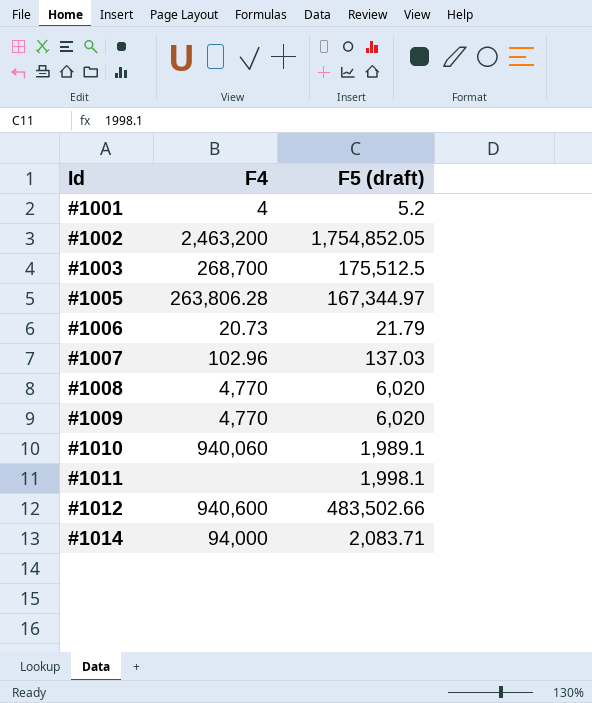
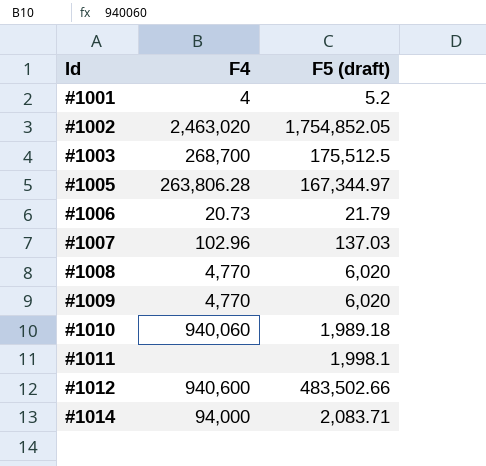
#1002 | F4: 2,463,200 -> 2,463,020
#1010 | F5 (draft): 1,989.1 -> 1,989.18

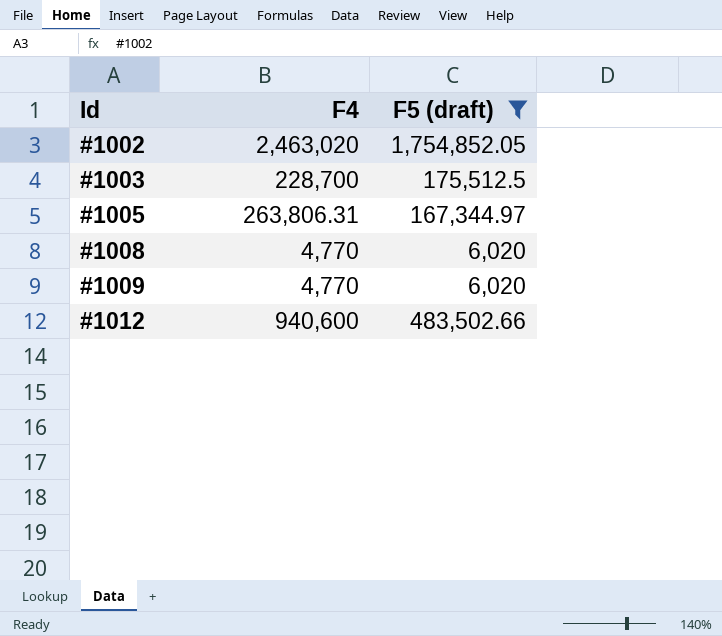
filter: none -> F5 (draft) >= 6,020
#1003 | F4: 268,700 -> 228,700
#1005 | F4: 263,806.28 -> 263,806.31

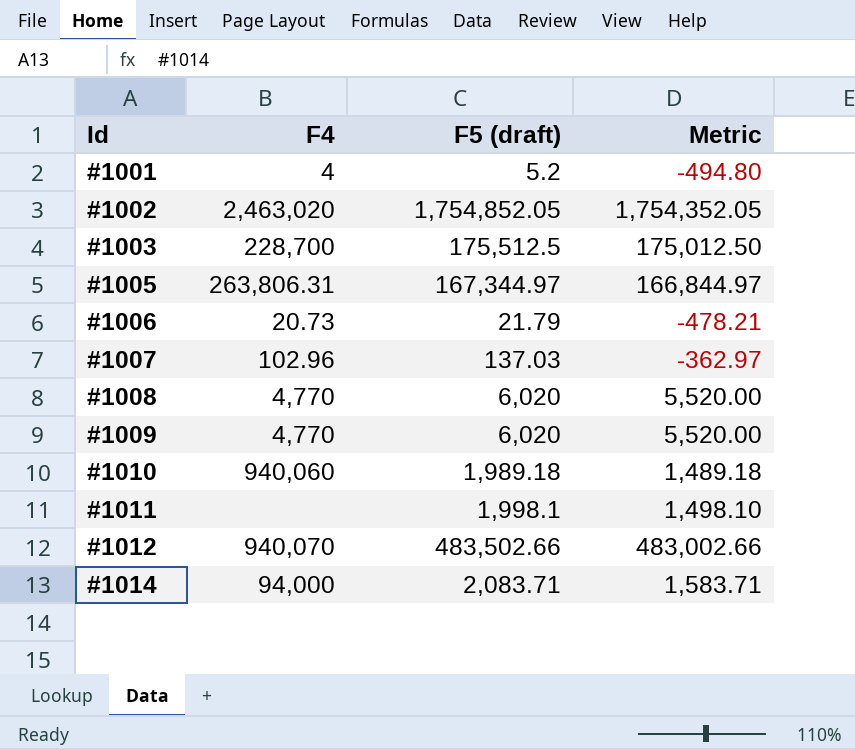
filter: F5 (draft) >= 6,020 -> none
column Metric | formula: none -> [F5 (draft)] - 500
#1012 | F4: 940,600 -> 940,070

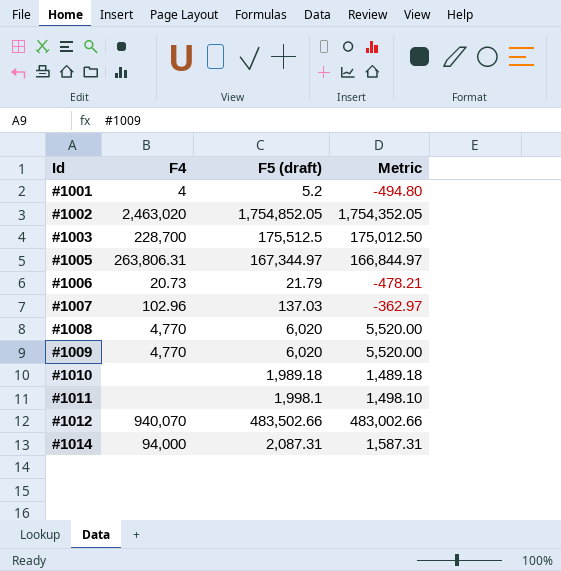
#1010 | F4: 940,060 -> none
#1014 | F5 (draft): 2,083.71 -> 2,087.31
#1014 | Metric: 1,583.71 -> 1,587.31

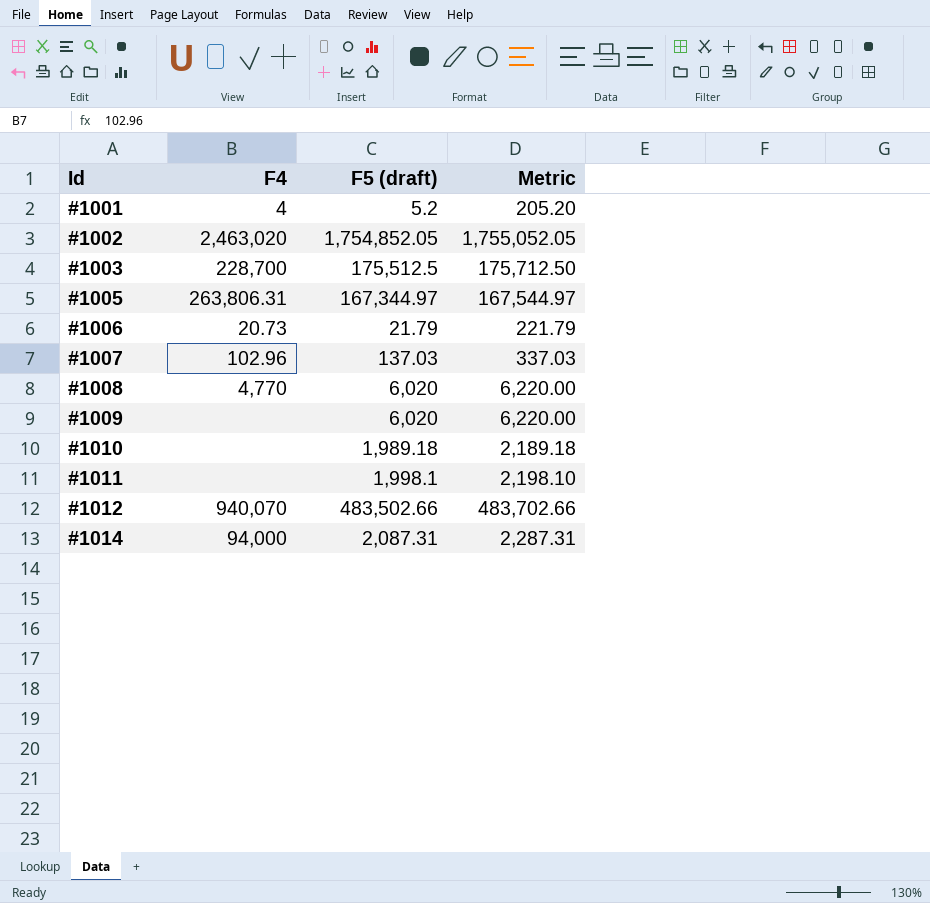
column Metric | formula: [F5 (draft)] - 500 -> [F5 (draft)] + 200
#1009 | F4: 4,770 -> none

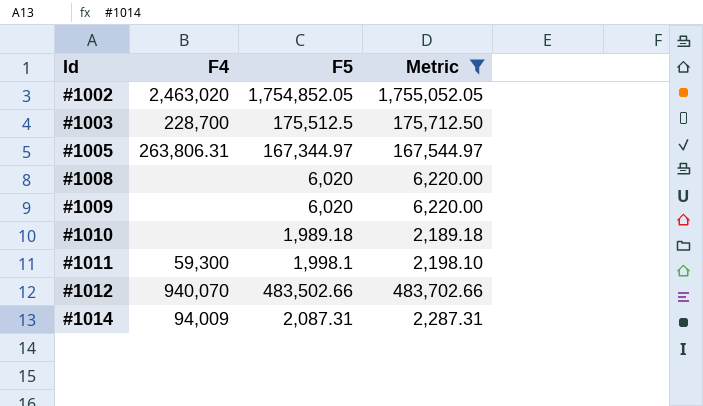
filter: none -> Metric >= 2,189.18
column name: F5 (draft) -> F5
#1008 | F4: 4,770 -> none
#1011 | F4: none -> 59,300
#1014 | F4: 94,000 -> 94,009

